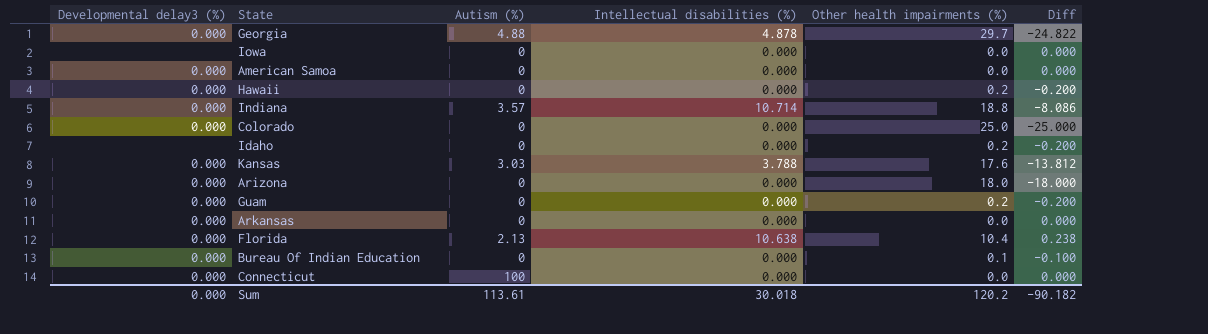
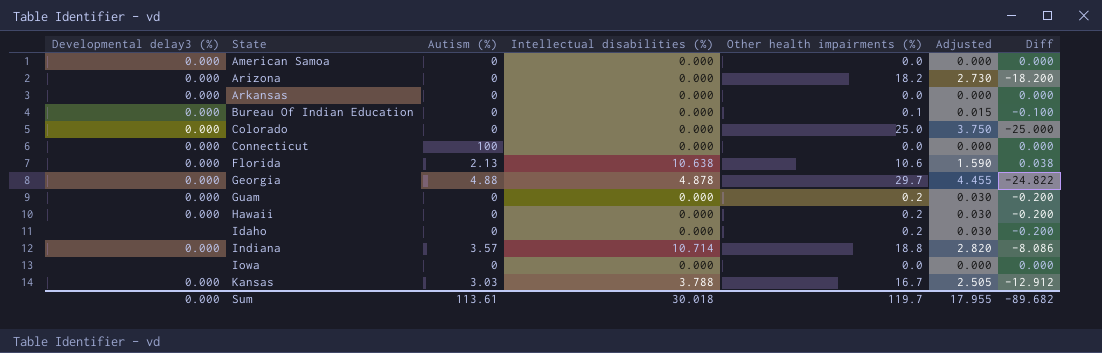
row order: none -> State ascending
column Adjusted | formula: none -> [Other health impairments (%)] * 0.15
Arizona | Other health impairments (%): 18.0 -> 18.2
Arizona | Diff: -18.000 -> -18.200
Florida | Other health impairments (%): 10.4 -> 10.6
Florida | Diff: 0.238 -> 0.038
Kansas | Other health impairments (%): 17.6 -> 16.7
Kansas | Diff: -13.812 -> -12.912
Sum | Other health impairments (%): 120.2 -> 119.7
Sum | Diff: -90.182 -> -89.682

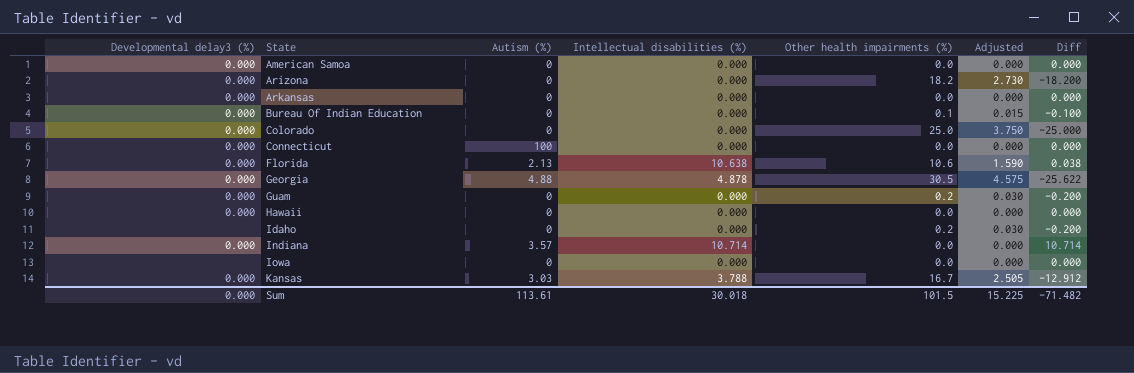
Georgia | Other health impairments (%): 29.7 -> 30.5
Georgia | Adjusted: 4.455 -> 4.575
Georgia | Diff: -24.822 -> -25.622
Hawaii | Other health impairments (%): 0.2 -> 0.0
Hawaii | Adjusted: 0.030 -> 0.000
Hawaii | Diff: -0.200 -> 0.000
Indiana | Other health impairments (%): 18.8 -> 0.0
Indiana | Adjusted: 2.820 -> 0.000
Indiana | Diff: -8.086 -> 10.714
Sum | Other health impairments (%): 119.7 -> 101.5
Sum | Adjusted: 17.955 -> 15.225
Sum | Diff: -89.682 -> -71.482

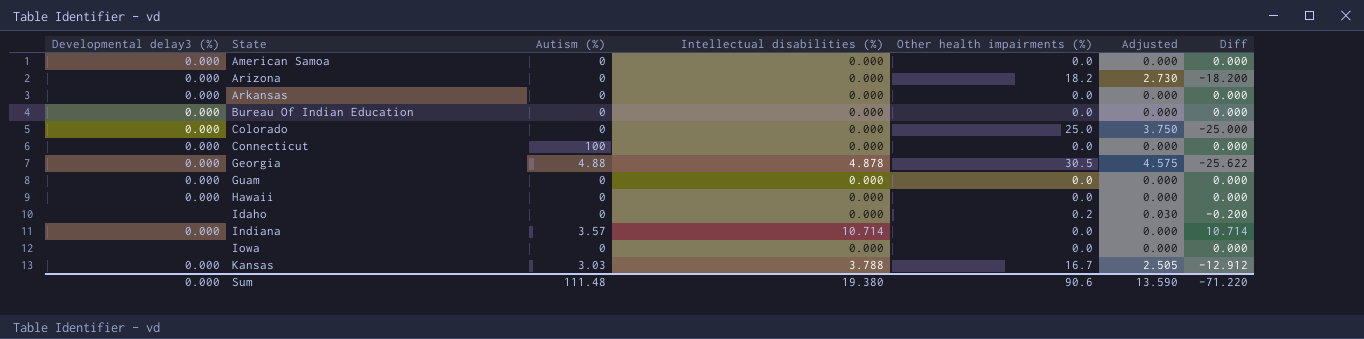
row Florida: 0.000 | 2.13 | 10.638 | 10.6 | 1.590 | 0.038 -> none
Bureau Of Indian Education | Other health impairments (%): 0.1 -> 0.0
Bureau Of Indian Education | Adjusted: 0.015 -> 0.000
Bureau Of Indian Education | Diff: -0.100 -> 0.000
Guam | Other health impairments (%): 0.2 -> 0.0
Guam | Adjusted: 0.030 -> 0.000
Guam | Diff: -0.200 -> 0.000
Sum | Autism (%): 113.61 -> 111.48
Sum | Intellectual disabilities (%): 30.018 -> 19.380
Sum | Other health impairments (%): 101.5 -> 90.6
Sum | Adjusted: 15.225 -> 13.590
Sum | Diff: -71.482 -> -71.220

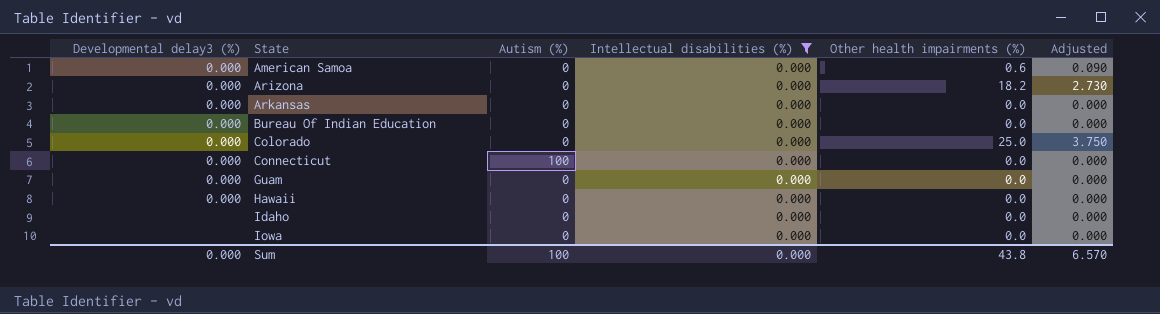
filter: none -> Intellectual disabilities (%) = 0.000
column Diff | formula: [Intellectual disabilities (%)] - [Other health impairments (%)] -> none
American Samoa | Other health impairments (%): 0.0 -> 0.6
American Samoa | Adjusted: 0.000 -> 0.090
Idaho | Other health impairments (%): 0.2 -> 0.0
Idaho | Adjusted: 0.030 -> 0.000
Sum | Autism (%): 111.48 -> 100
Sum | Intellectual disabilities (%): 19.380 -> 0.000
Sum | Other health impairments (%): 90.6 -> 43.8
Sum | Adjusted: 13.590 -> 6.570

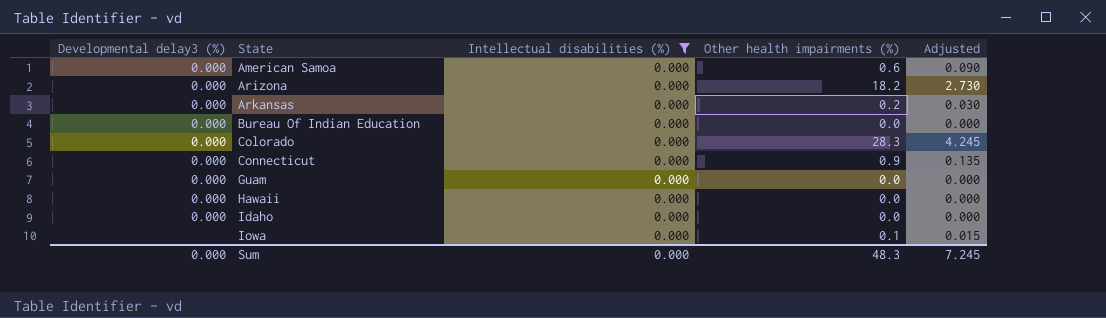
column Autism (%) | position: 3 -> none
Arkansas | Other health impairments (%): 0.0 -> 0.2
Arkansas | Adjusted: 0.000 -> 0.030
Colorado | Other health impairments (%): 25.0 -> 28.3
Colorado | Adjusted: 3.750 -> 4.245
Connecticut | Other health impairments (%): 0.0 -> 0.9
Connecticut | Adjusted: 0.000 -> 0.135
Idaho | Developmental delay3 (%): none -> 0.000
Iowa | Other health impairments (%): 0.0 -> 0.1
Iowa | Adjusted: 0.000 -> 0.015
Sum | Other health impairments (%): 43.8 -> 48.3
Sum | Adjusted: 6.570 -> 7.245

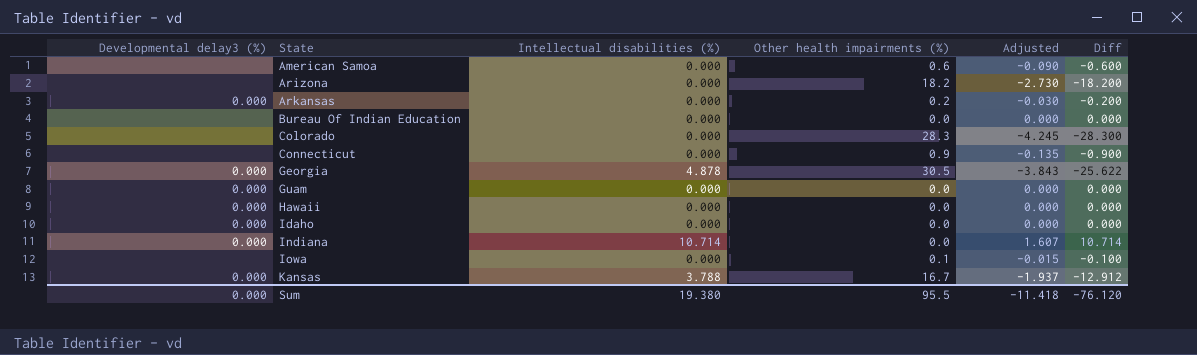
filter: Intellectual disabilities (%) = 0.000 -> none
column Adjusted | formula: [Other health impairments (%)] * 0.15 -> [Diff] * 0.15
column Diff | formula: none -> [Intellectual disabilities (%)] - [Other health impairments (%)]
American Samoa | Developmental delay3 (%): 0.000 -> none
Arizona | Developmental delay3 (%): 0.000 -> none
Bureau Of Indian Education | Developmental delay3 (%): 0.000 -> none
Colorado | Developmental delay3 (%): 0.000 -> none
Connecticut | Developmental delay3 (%): 0.000 -> none
Sum | Intellectual disabilities (%): 0.000 -> 19.380
Sum | Other health impairments (%): 48.3 -> 95.5
Sum | Adjusted: 7.245 -> -11.418

